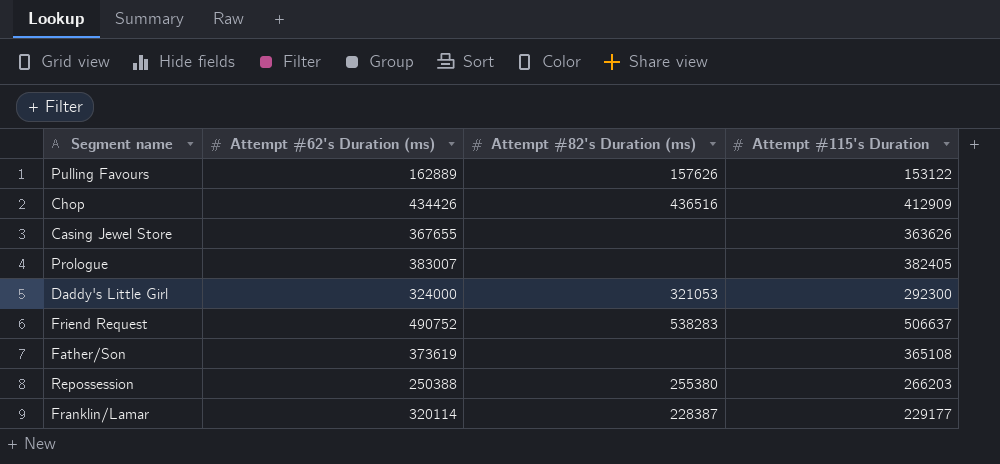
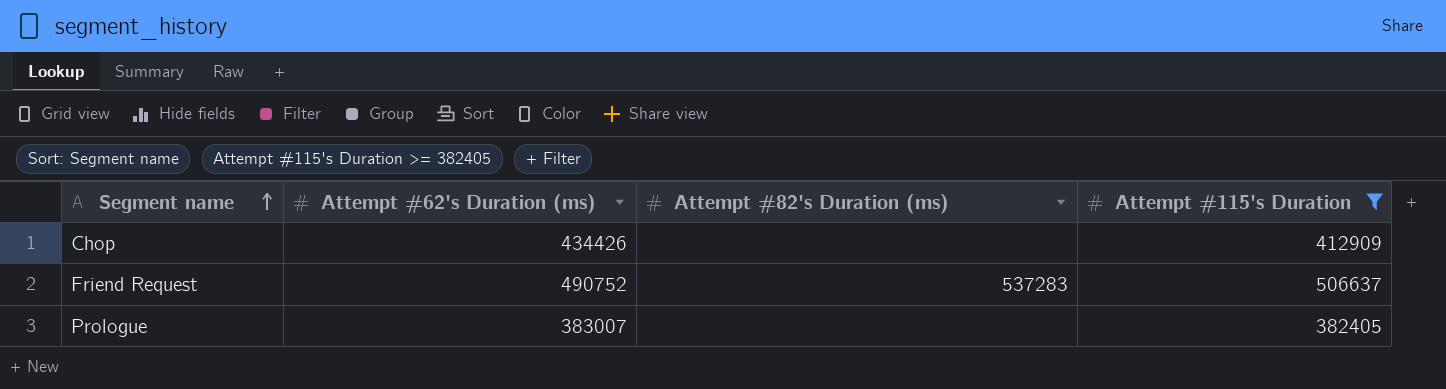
filter: none -> Attempt #115's Duration >= 382405
row order: none -> Segment name ascending
Chop | Attempt #82's Duration (ms): 436516 -> none
Friend Request | Attempt #82's Duration (ms): 538283 -> 537283

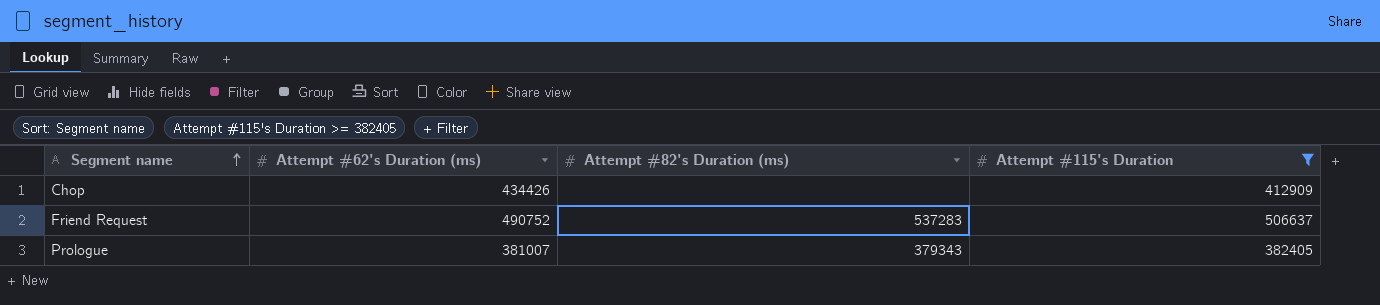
Prologue | Attempt #62's Duration (ms): 383007 -> 381007
Prologue | Attempt #82's Duration (ms): none -> 379343

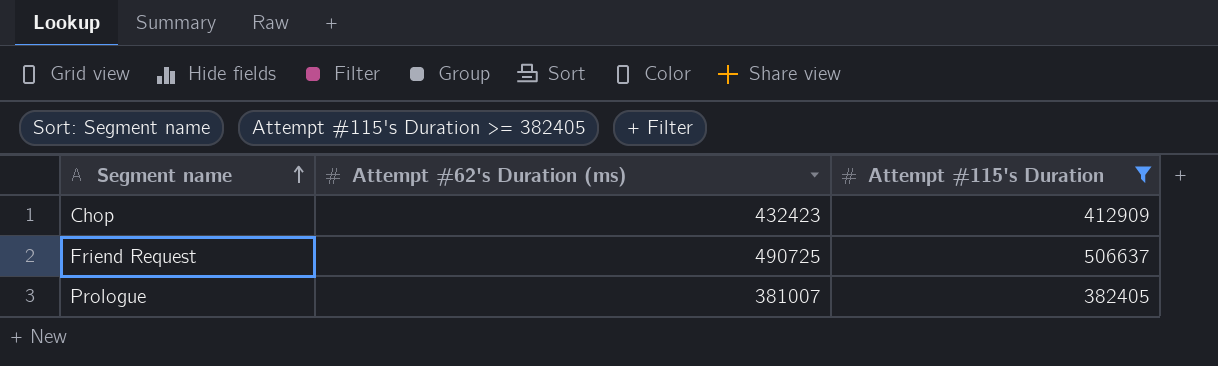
column Attempt #82's Duration (ms) | position: 3 -> none
Chop | Attempt #62's Duration (ms): 434426 -> 432423
Friend Request | Attempt #62's Duration (ms): 490752 -> 490725

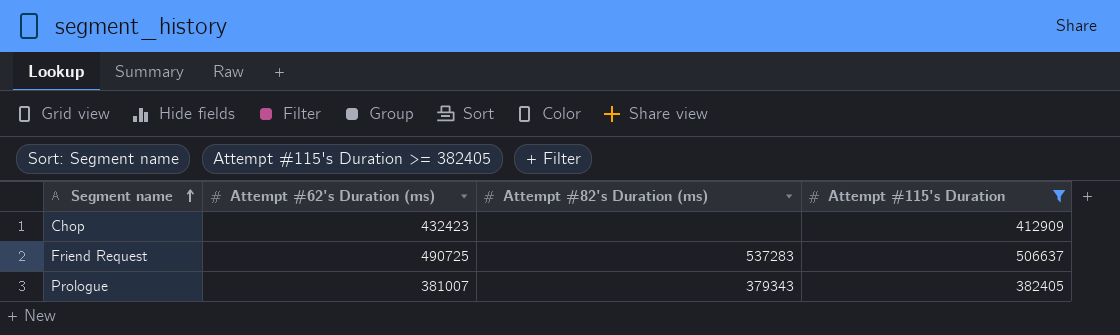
column Attempt #82's Duration (ms) | position: none -> 3

